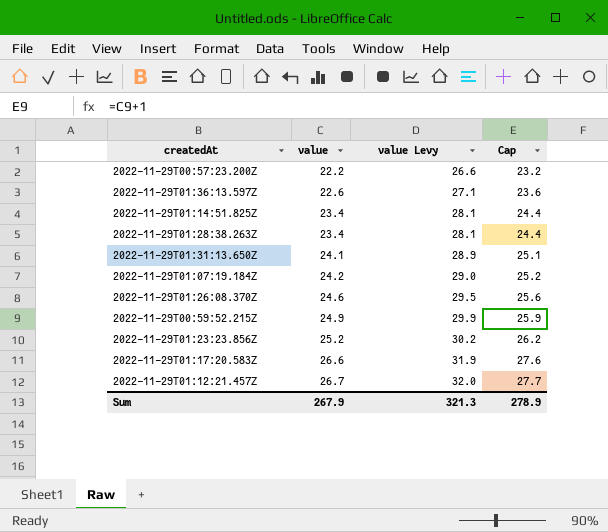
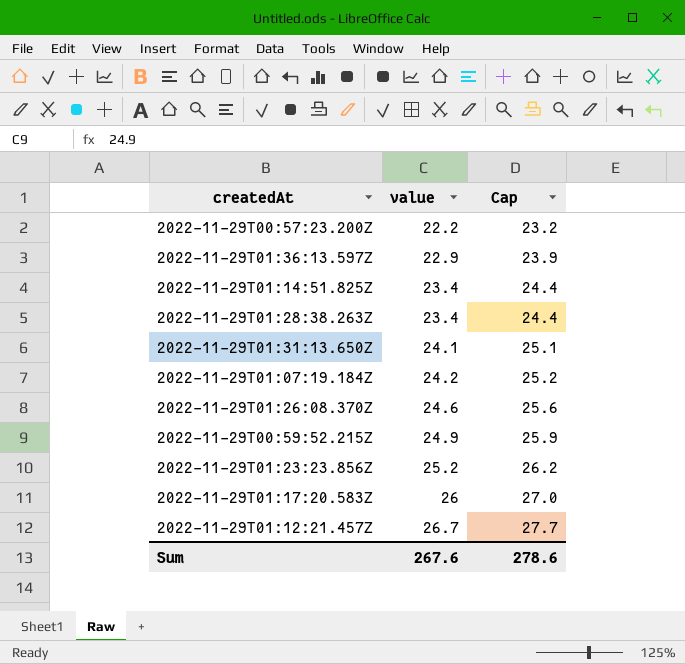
column value Levy | formula: [value] * 1.2 -> none
2022-11-29T01:36:13.597Z | value: 22.6 -> 22.9
2022-11-29T01:36:13.597Z | Cap: 23.6 -> 23.9
2022-11-29T01:17:20.583Z | value: 26.6 -> 26
2022-11-29T01:17:20.583Z | Cap: 27.6 -> 27.0
Sum | value: 267.9 -> 267.6
Sum | Cap: 278.9 -> 278.6

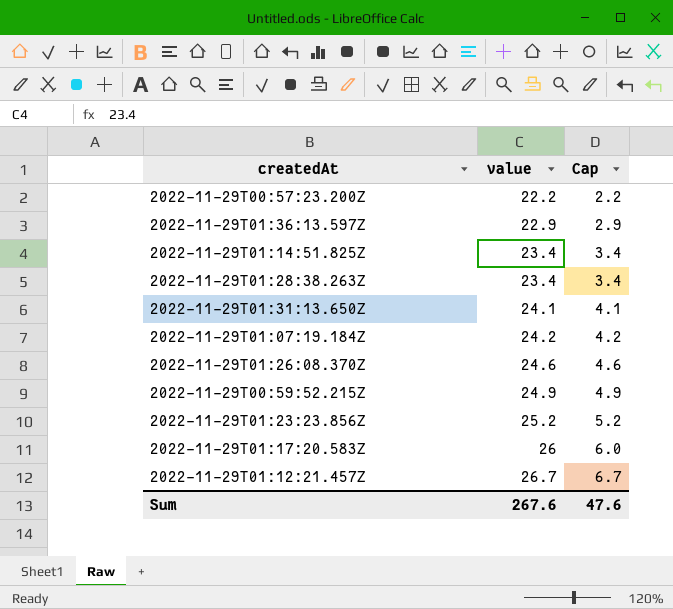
column Cap | formula: [value] + 1 -> [value] - 20
Sum | Cap: 278.6 -> 47.6

